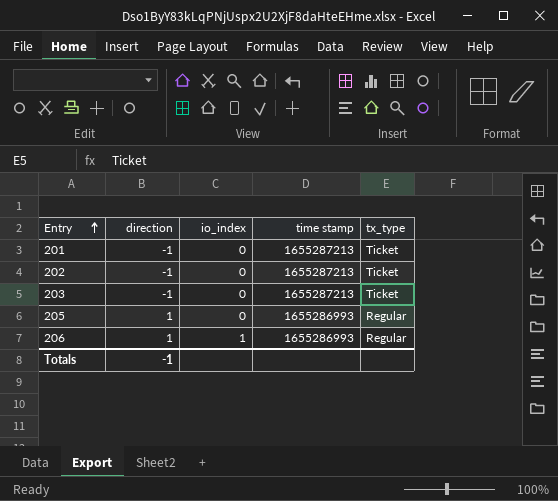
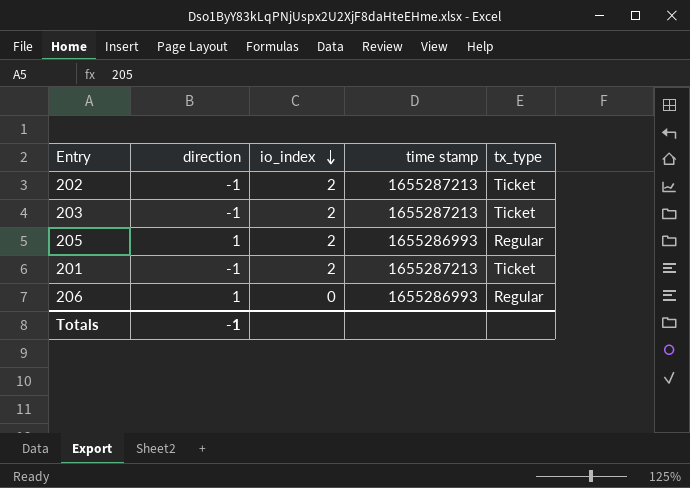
row order: Entry ascending -> io_index descending
202 | io_index: 0 -> 2
203 | io_index: 0 -> 2
205 | io_index: 0 -> 2
201 | io_index: 0 -> 2
206 | io_index: 1 -> 0

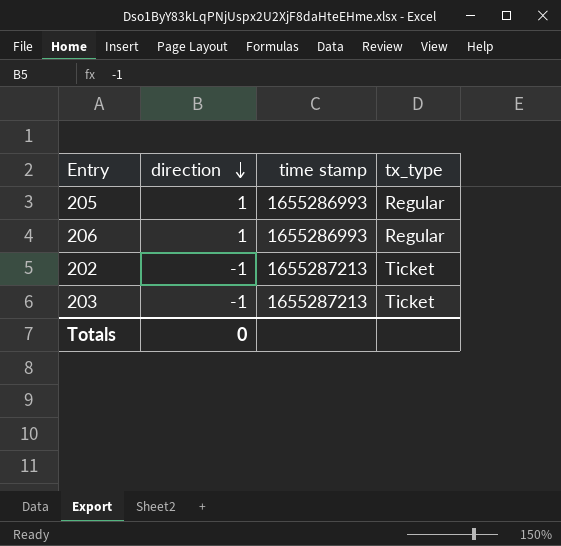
row order: io_index descending -> direction descending
column io_index | position: 3 -> none
row 201: -1 | 2 | 1655287213 | Ticket -> none
Totals | direction: -1 -> 0

